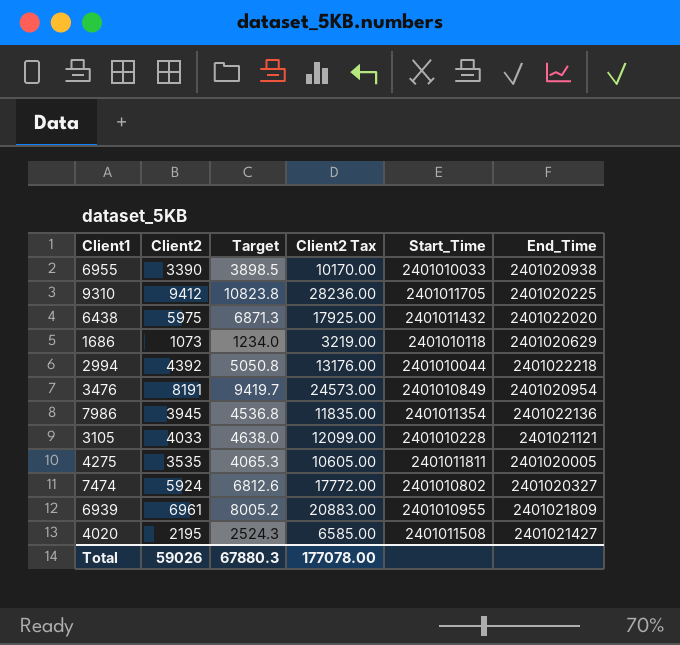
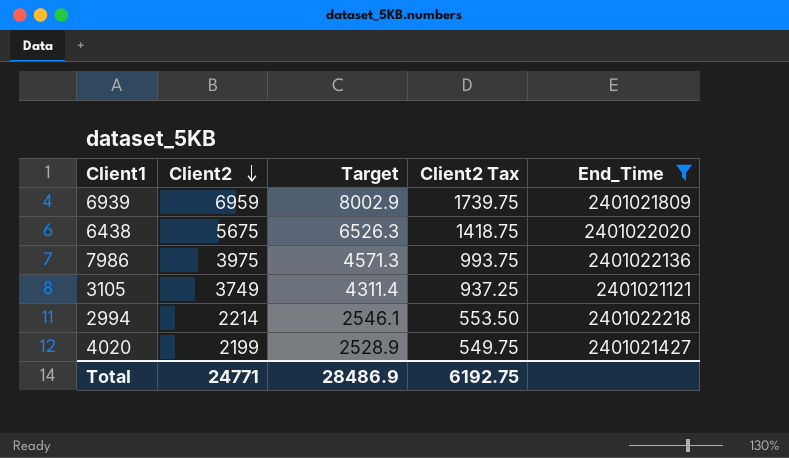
filter: none -> End_Time >= 2401021121
row order: none -> Client2 descending
column Start_Time | position: 5 -> none
column Client2 Tax | formula: [Client2] * 3 -> [Client2] * 0.25
6939 | Client2: 6961 -> 6959
6939 | Target: 8005.2 -> 8002.9
6438 | Client2: 5975 -> 5675
6438 | Target: 6871.3 -> 6526.3
7986 | Client2: 3945 -> 3975
7986 | Target: 4536.8 -> 4571.3
3105 | Client2: 4033 -> 3749
3105 | Target: 4638.0 -> 4311.4
2994 | Client2: 4392 -> 2214
2994 | Target: 5050.8 -> 2546.1
4020 | Client2: 2195 -> 2199
4020 | Target: 2524.3 -> 2528.9
Total | Client2: 59026 -> 24771
Total | Target: 67880.3 -> 28486.9
Total | Client2 Tax: 177078.00 -> 6192.75

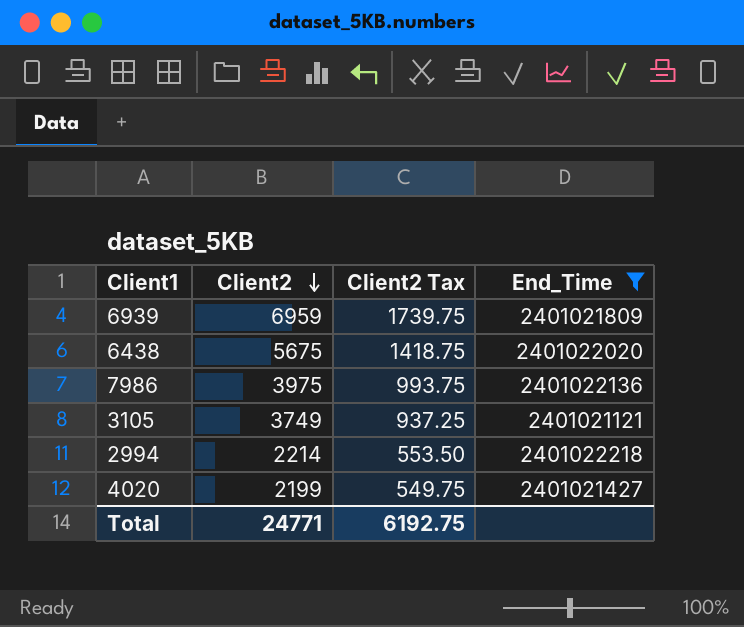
column Target | formula: [Client2] * 1.15 -> none

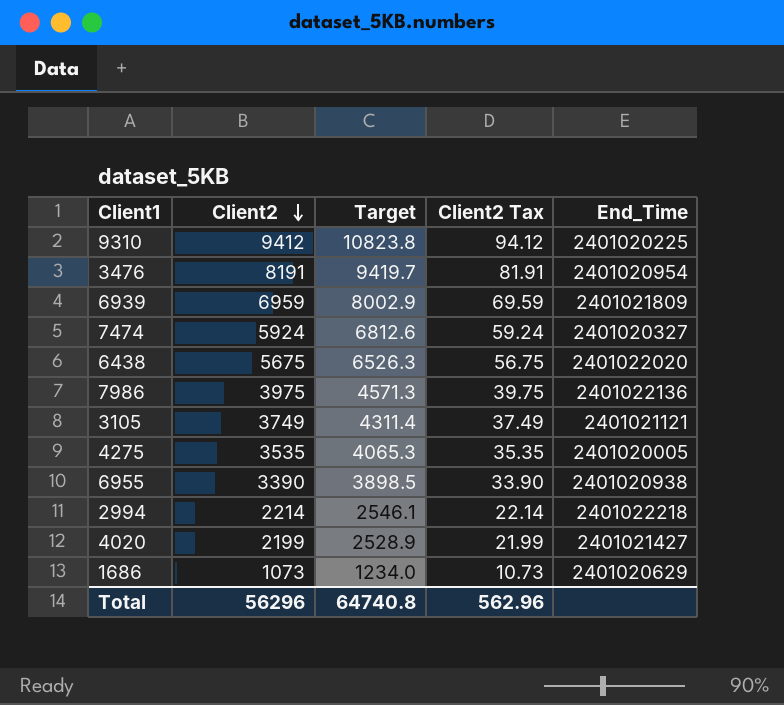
filter: End_Time >= 2401021121 -> none
column Target | formula: none -> [Client2] * 1.15
column Client2 Tax | formula: [Client2] * 0.25 -> [Client2] * 0.01
Total | Client2: 24771 -> 56296
Total | Client2 Tax: 6192.75 -> 562.96

